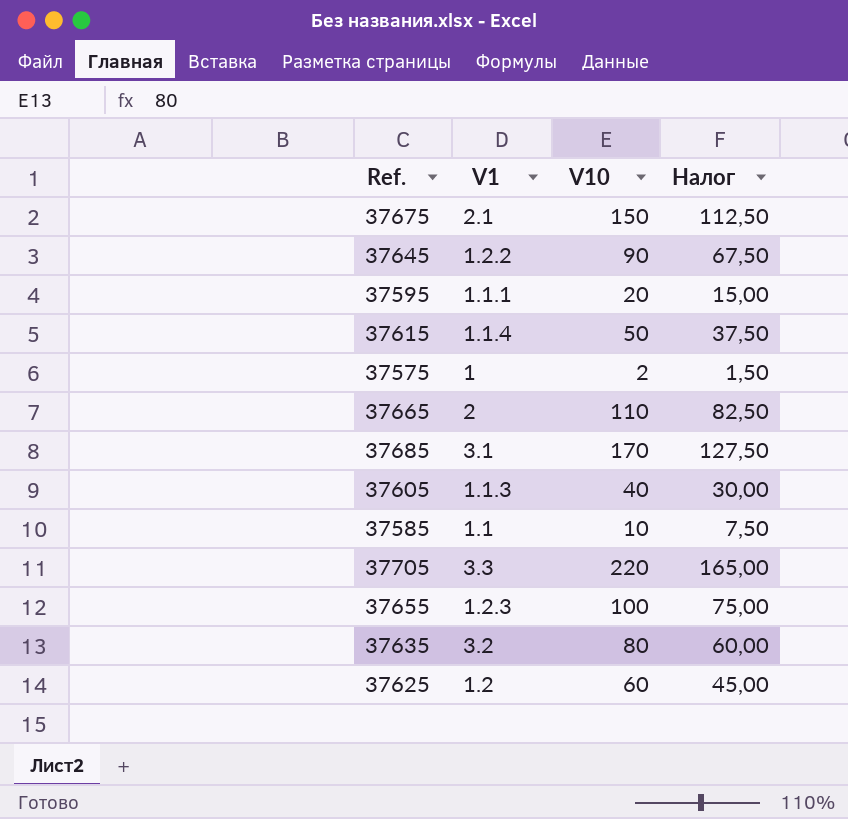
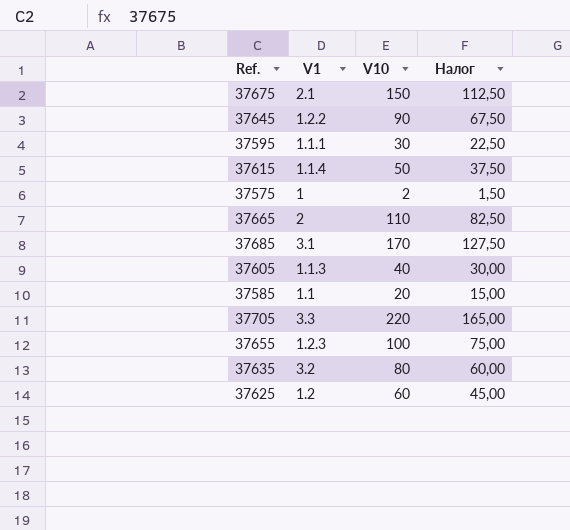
37595 | V10: 20 -> 30
37595 | Налог: 15,00 -> 22,50
37585 | V10: 10 -> 20
37585 | Налог: 7,50 -> 15,00

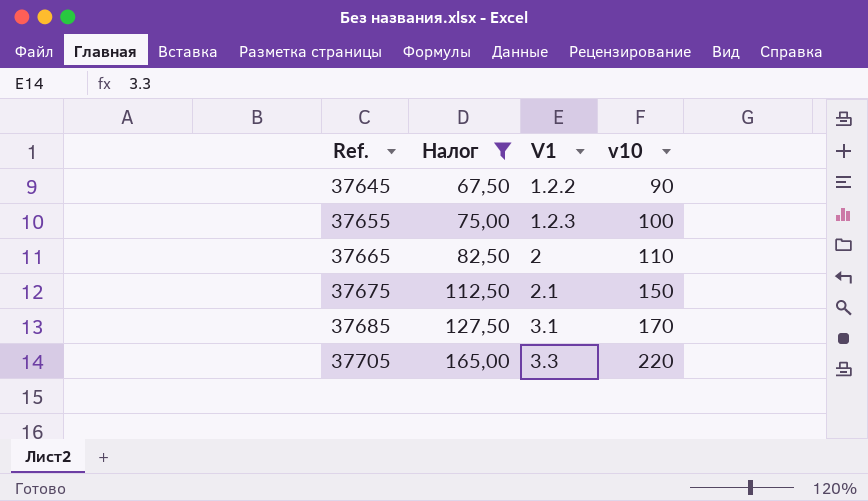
filter: none -> Налог >= 67,50
row order: none -> Ref. ascending
column Налог | position: 4 -> 2
column name: V10 -> v10

